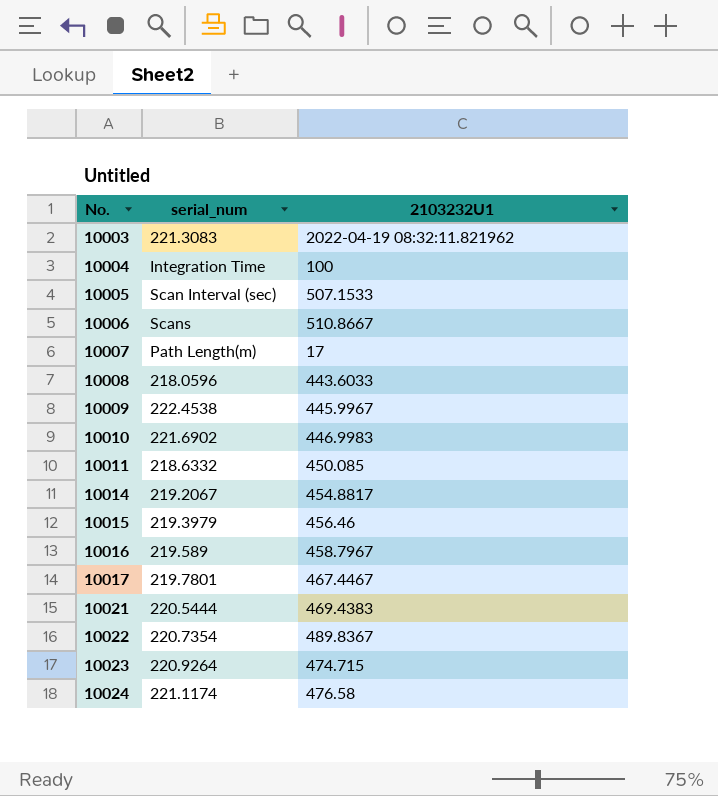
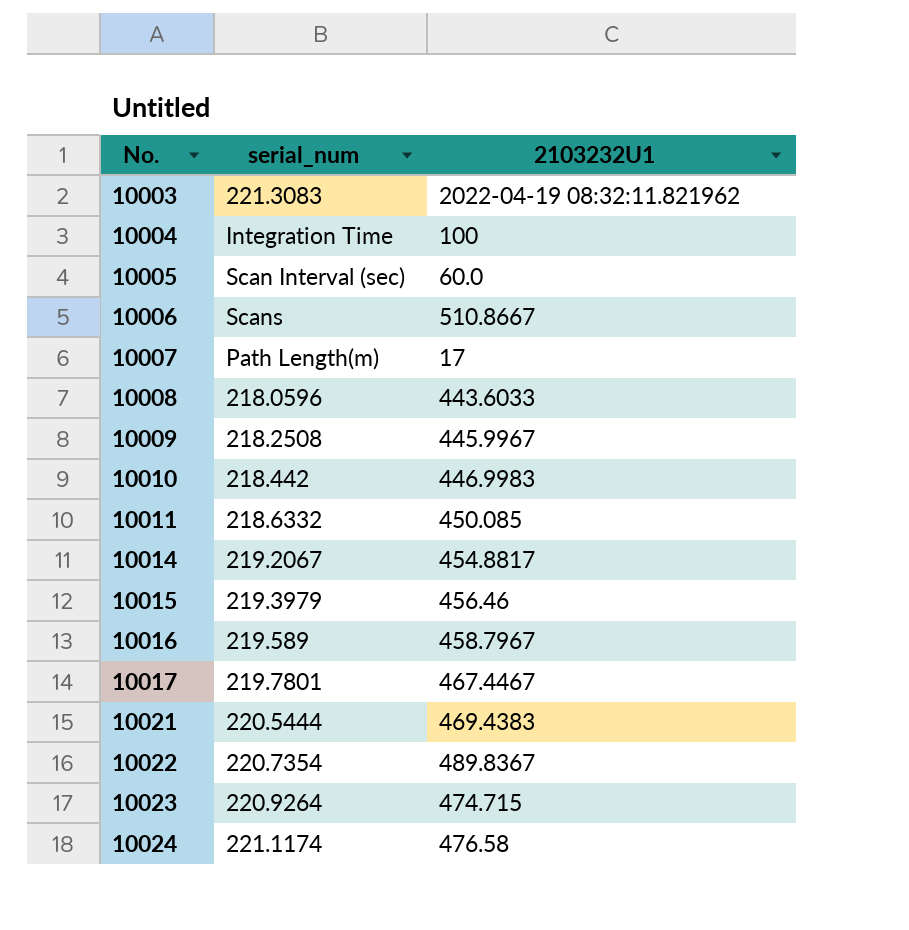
10005 | 2103232U1: 507.1533 -> 60.0
10009 | serial_num: 222.4538 -> 218.2508
10010 | serial_num: 221.6902 -> 218.442

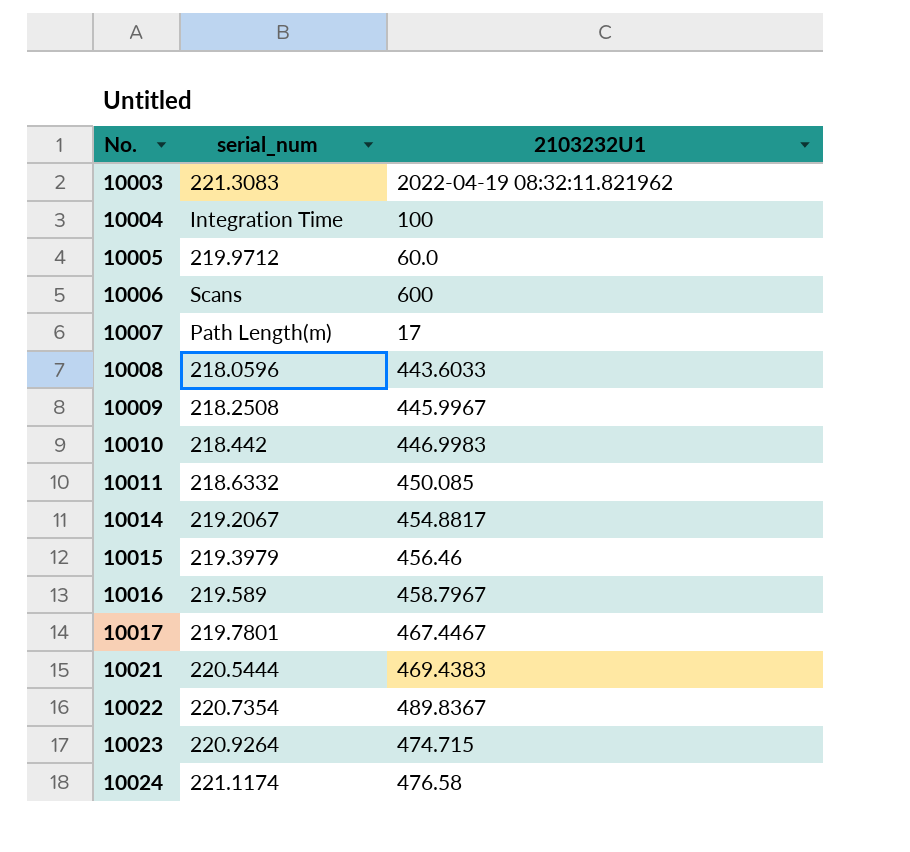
10005 | serial_num: Scan Interval (sec) -> 219.9712
10006 | 2103232U1: 510.8667 -> 600

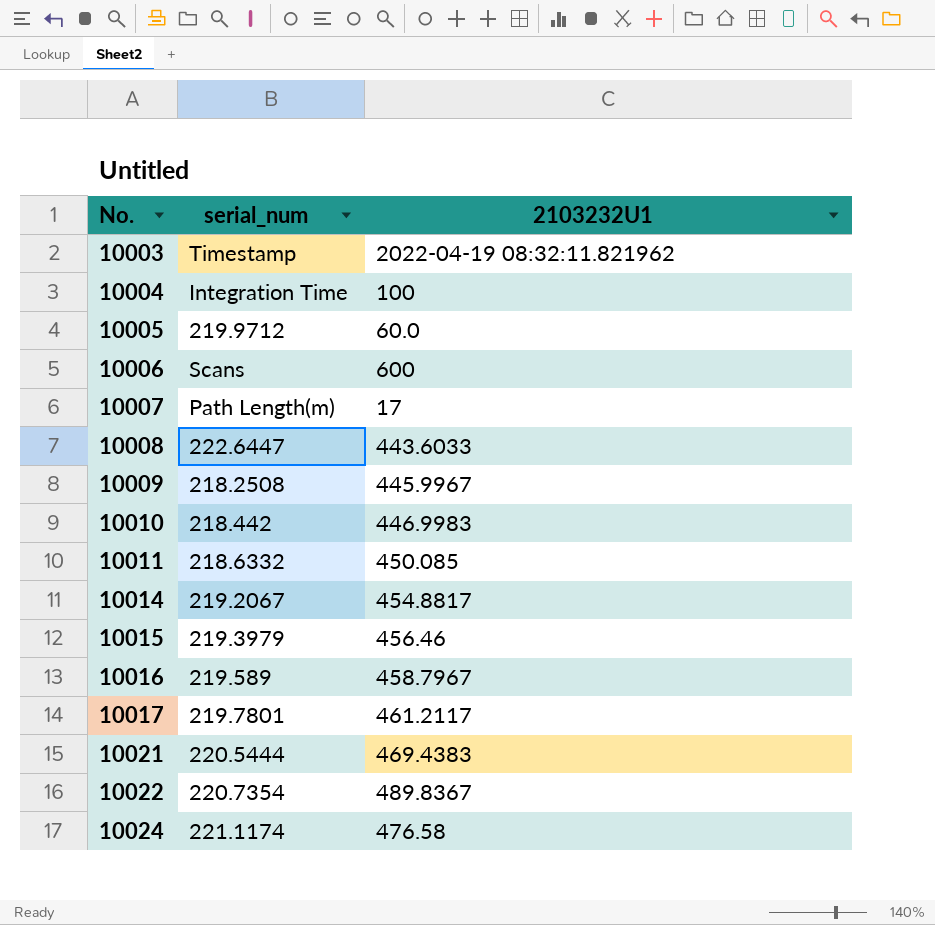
row 10023: 220.9264 | 474.715 -> none
10003 | serial_num: 221.3083 -> Timestamp
10008 | serial_num: 218.0596 -> 222.6447
10017 | 2103232U1: 467.4467 -> 461.2117

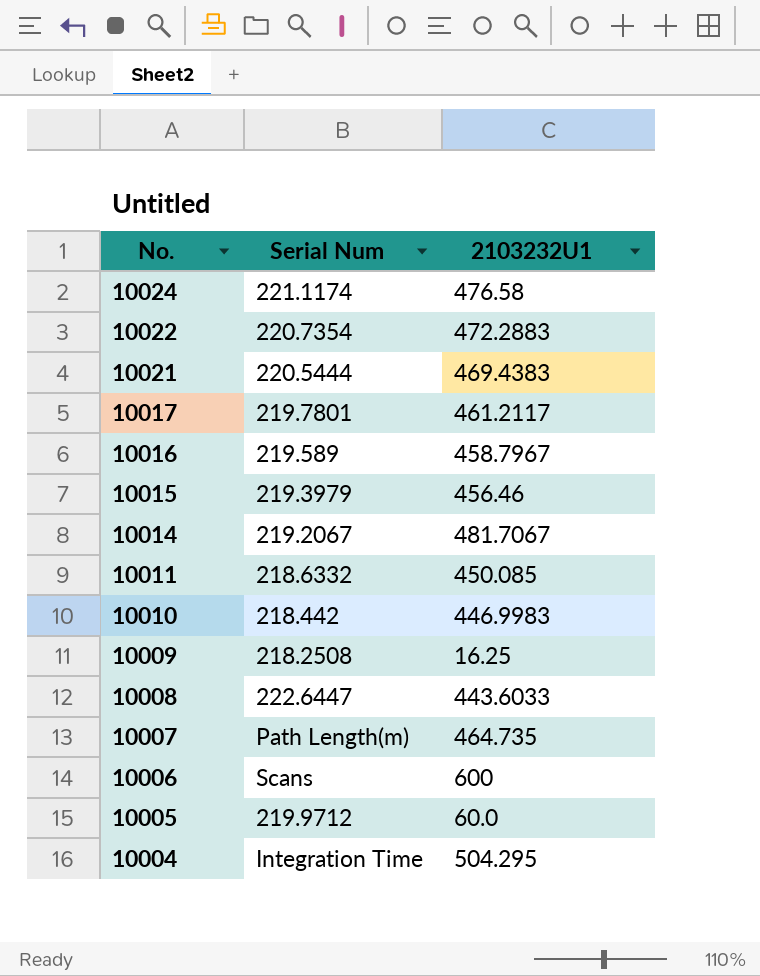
row order: No. ascending -> No. descending
column name: serial_num -> Serial Num
row 10003: Timestamp | 2022-04-19 08:32:11.821962 -> none
10022 | 2103232U1: 489.8367 -> 472.2883
10014 | 2103232U1: 454.8817 -> 481.7067
10009 | 2103232U1: 445.9967 -> 16.25
10007 | 2103232U1: 17 -> 464.735
10004 | 2103232U1: 100 -> 504.295

